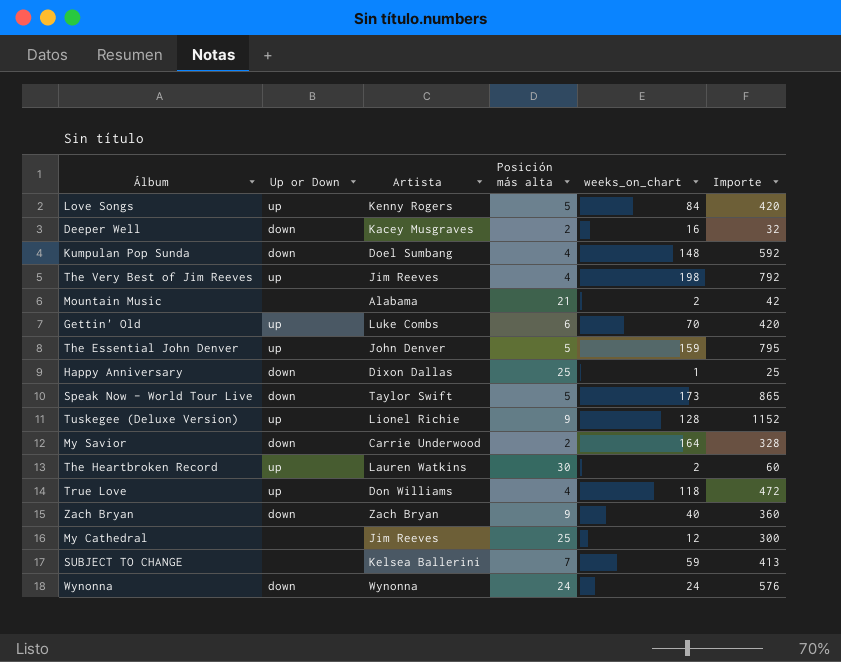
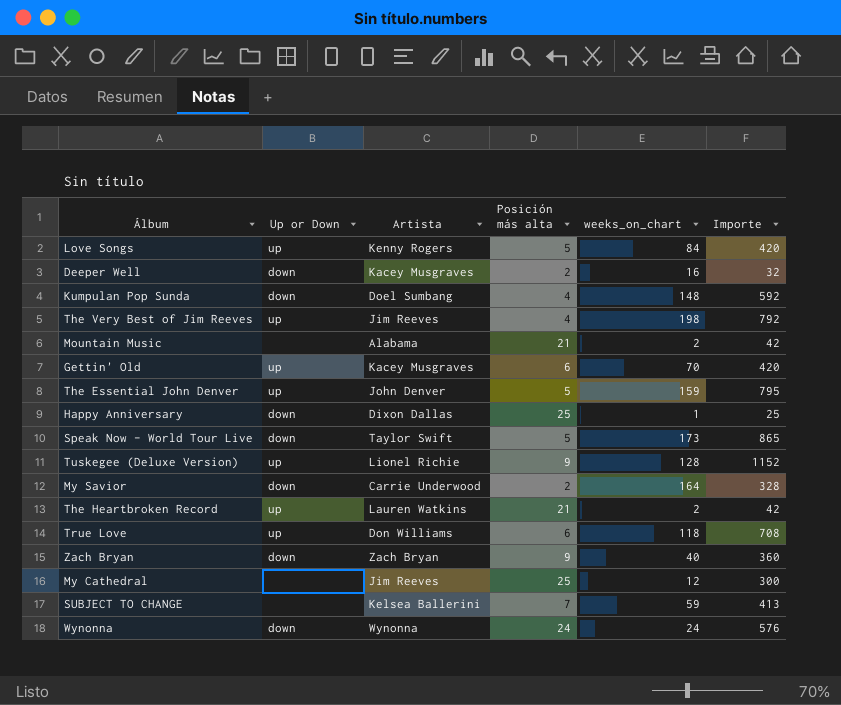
Gettin' Old | Artista: Luke Combs -> Kacey Musgraves
The Heartbroken Record | Posición más alta: 30 -> 21
The Heartbroken Record | Importe: 60 -> 42
True Love | Posición más alta: 4 -> 6
True Love | Importe: 472 -> 708

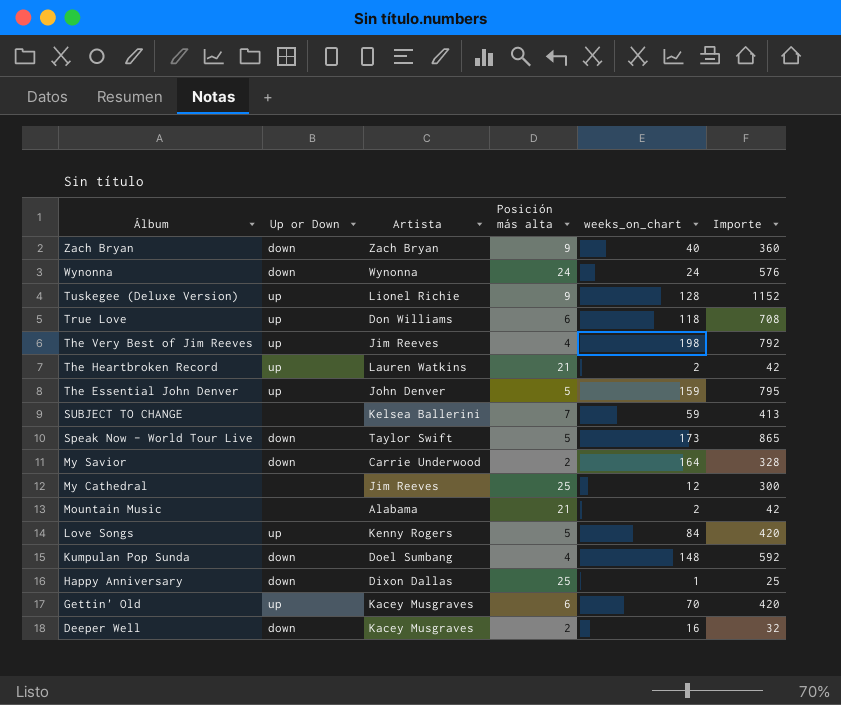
row order: none -> Álbum descending

